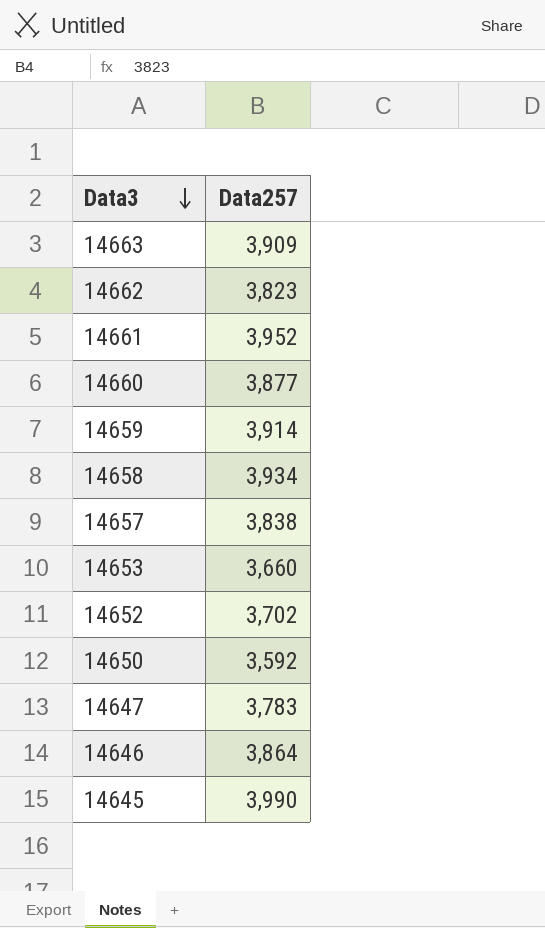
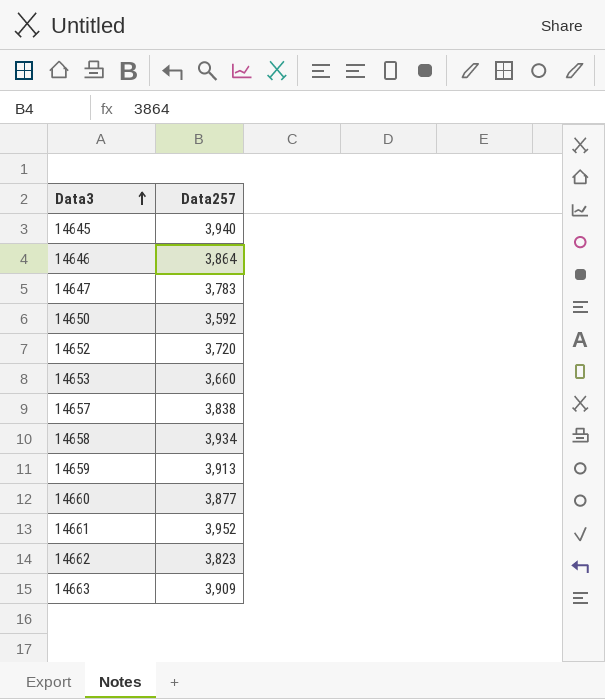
row order: Data3 descending -> Data3 ascending
14645 | Data257: 3,990 -> 3,940
14652 | Data257: 3,702 -> 3,720
14659 | Data257: 3,914 -> 3,913

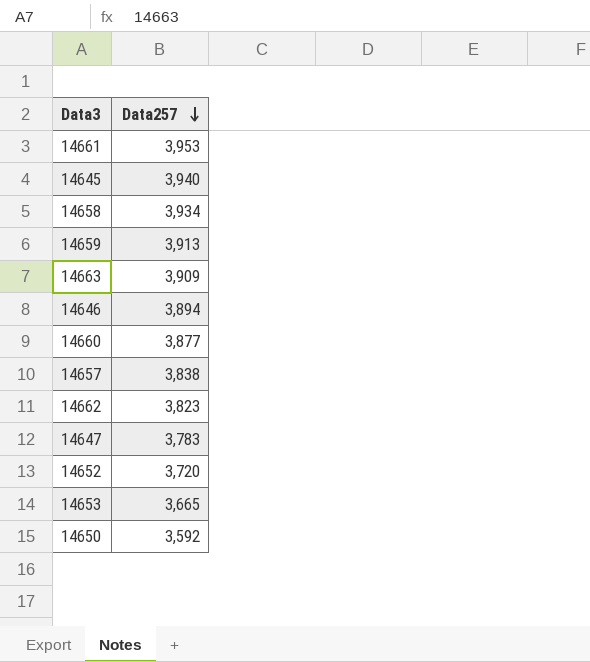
row order: Data3 ascending -> Data257 descending
14661 | Data257: 3,952 -> 3,953
14646 | Data257: 3,864 -> 3,894
14653 | Data257: 3,660 -> 3,665

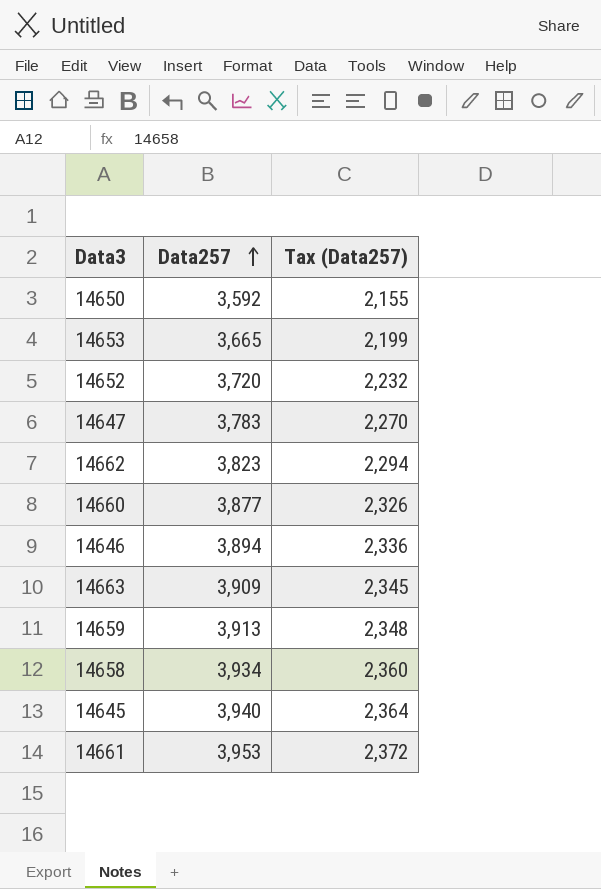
row order: Data257 descending -> Data257 ascending
column Tax (Data257) | formula: none -> [Data257] * 0.6
row 14657: 3,838 -> none

